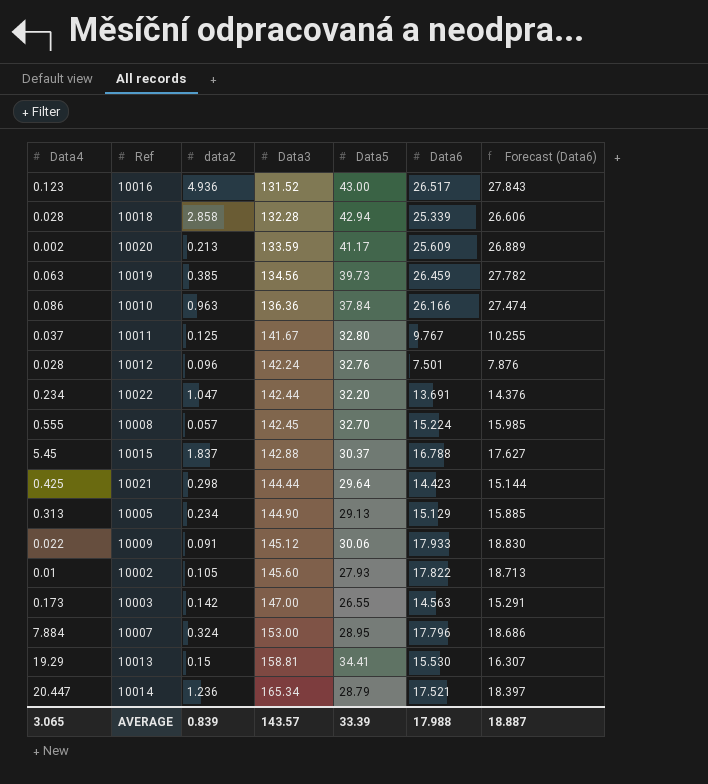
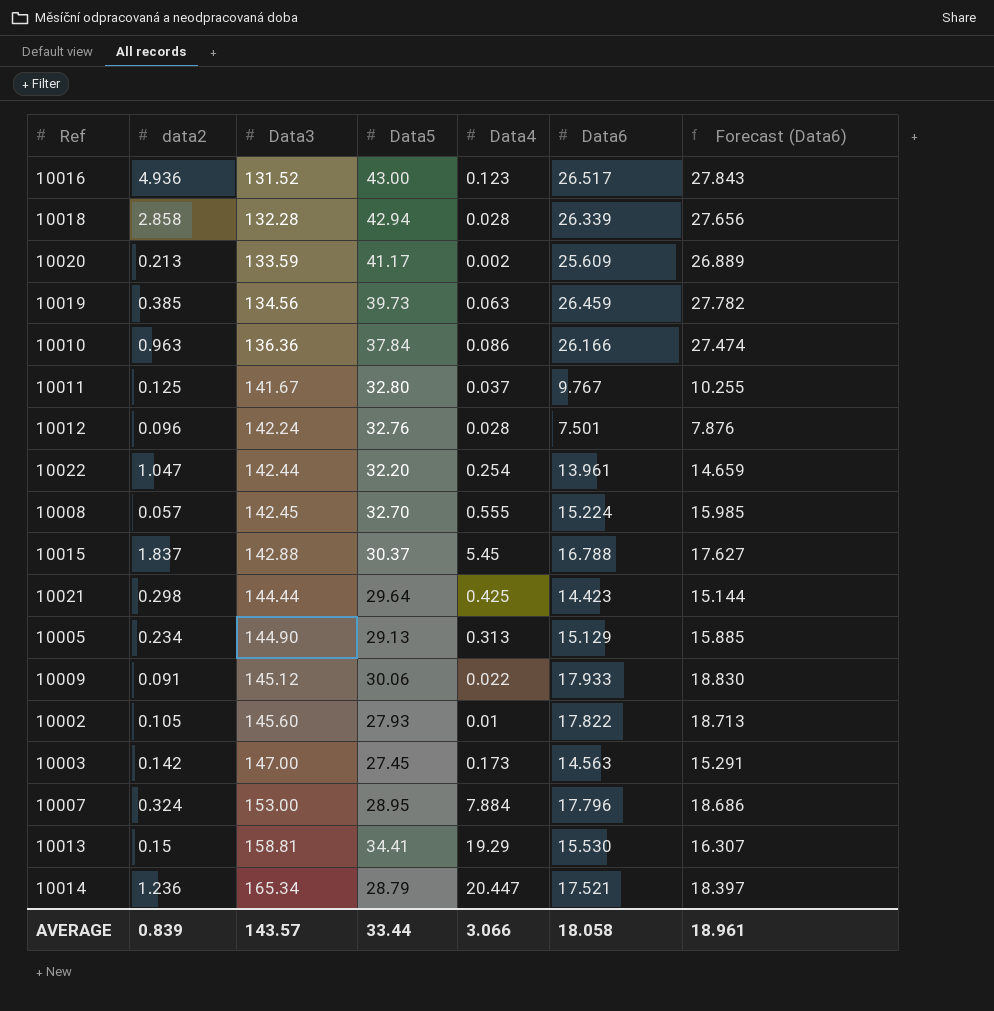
column Data4 | position: 1 -> 5
10018 | Data6: 25.339 -> 26.339
10018 | Forecast (Data6): 26.606 -> 27.656
10022 | Data4: 0.234 -> 0.254
10022 | Data6: 13.691 -> 13.961
10022 | Forecast (Data6): 14.376 -> 14.659
10003 | Data5: 26.55 -> 27.45
AVERAGE | Data5: 33.39 -> 33.44
AVERAGE | Data4: 3.065 -> 3.066
AVERAGE | Data6: 17.988 -> 18.058
AVERAGE | Forecast (Data6): 18.887 -> 18.961

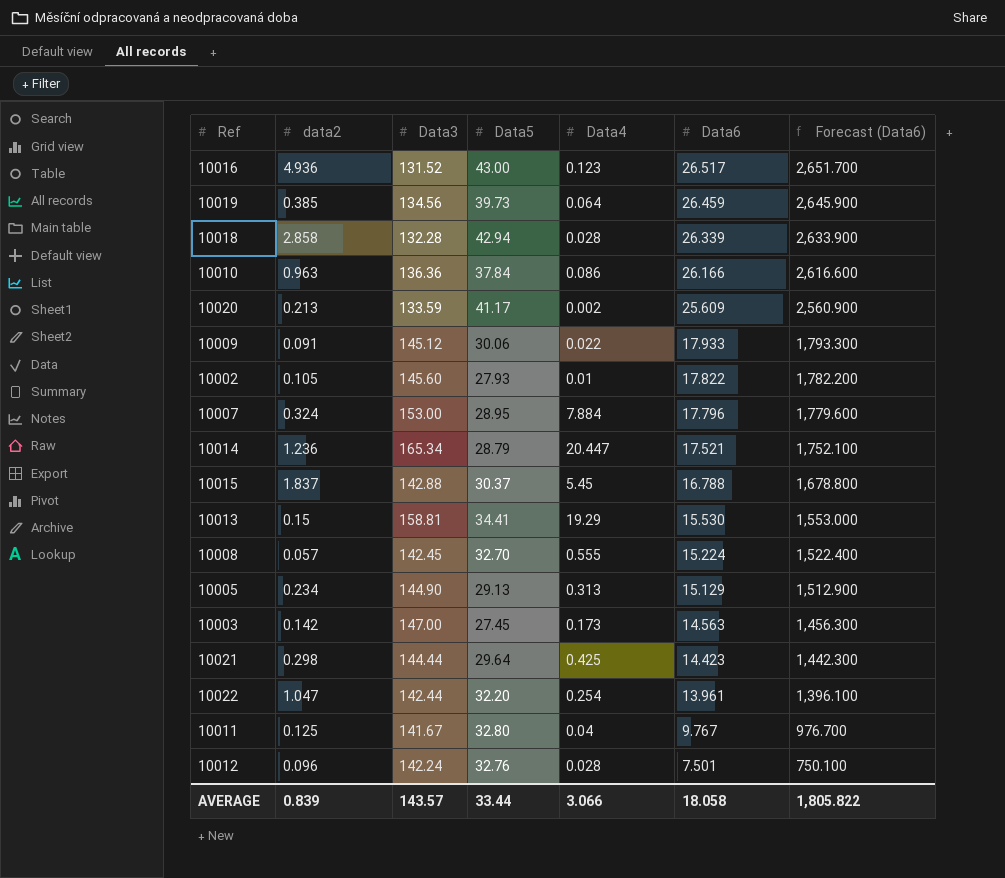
row order: Data3 ascending -> Data6 descending
column Forecast (Data6) | formula: [Data6] * 1.05 -> [Data6] * 100
10019 | Data4: 0.063 -> 0.064
10011 | Data4: 0.037 -> 0.04
AVERAGE | Forecast (Data6): 18.961 -> 1,805.822

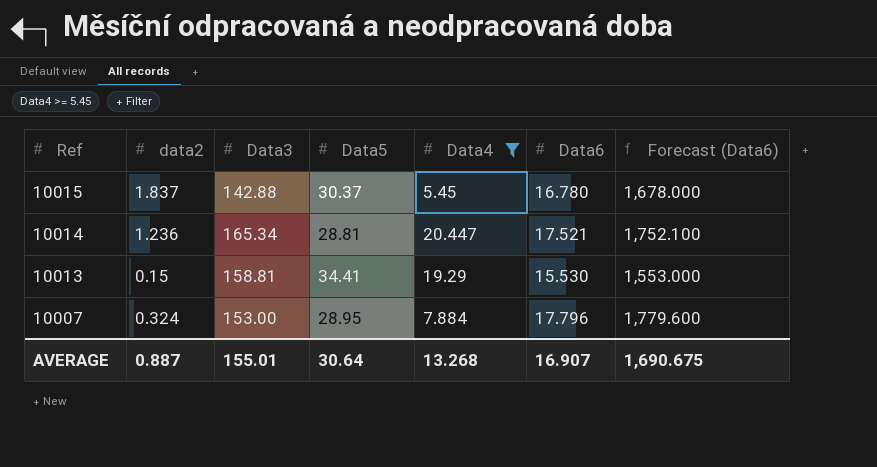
filter: none -> Data4 >= 5.45
row order: Data6 descending -> Ref descending
10015 | Data6: 16.788 -> 16.780
10015 | Forecast (Data6): 1,678.800 -> 1,678.000
10014 | Data5: 28.79 -> 28.81
AVERAGE | data2: 0.839 -> 0.887
AVERAGE | Data3: 143.57 -> 155.01
AVERAGE | Data5: 33.44 -> 30.64
AVERAGE | Data4: 3.066 -> 13.268
AVERAGE | Data6: 18.058 -> 16.907
AVERAGE | Forecast (Data6): 1,805.822 -> 1,690.675

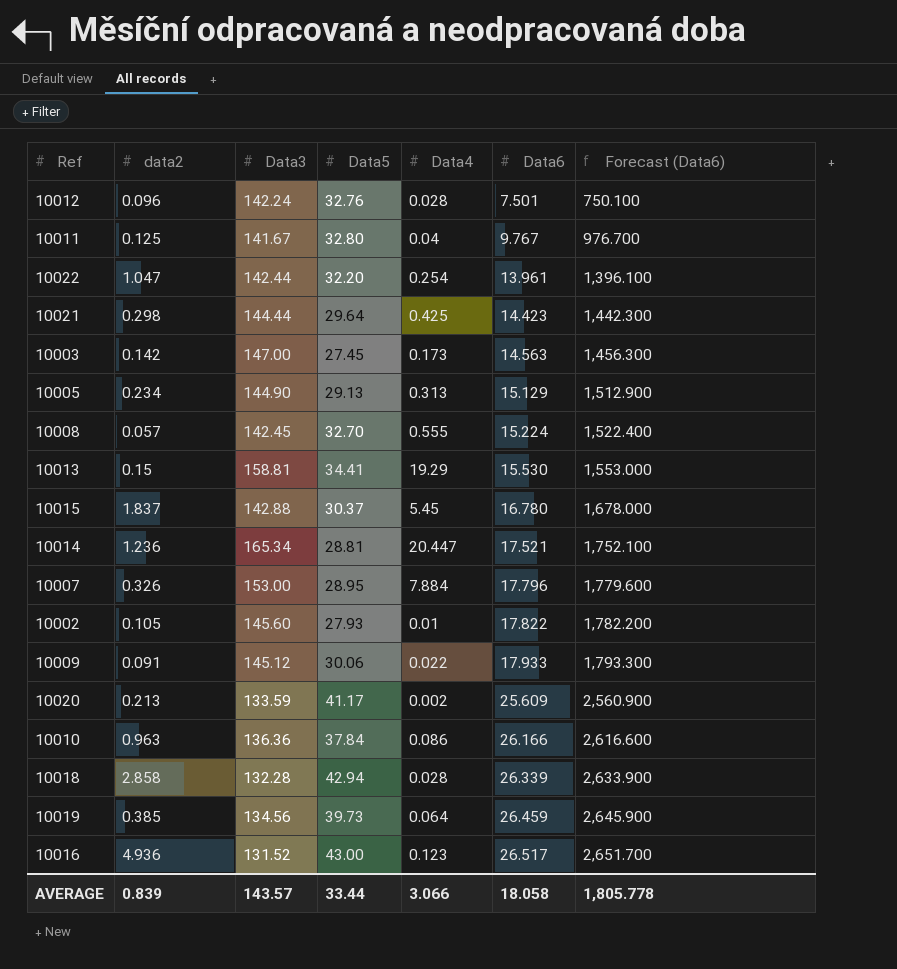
filter: Data4 >= 5.45 -> none
row order: Ref descending -> Data6 ascending
10007 | data2: 0.324 -> 0.326
AVERAGE | data2: 0.887 -> 0.839
AVERAGE | Data3: 155.01 -> 143.57
AVERAGE | Data5: 30.64 -> 33.44
AVERAGE | Data4: 13.268 -> 3.066
AVERAGE | Data6: 16.907 -> 18.058
AVERAGE | Forecast (Data6): 1,690.675 -> 1,805.778

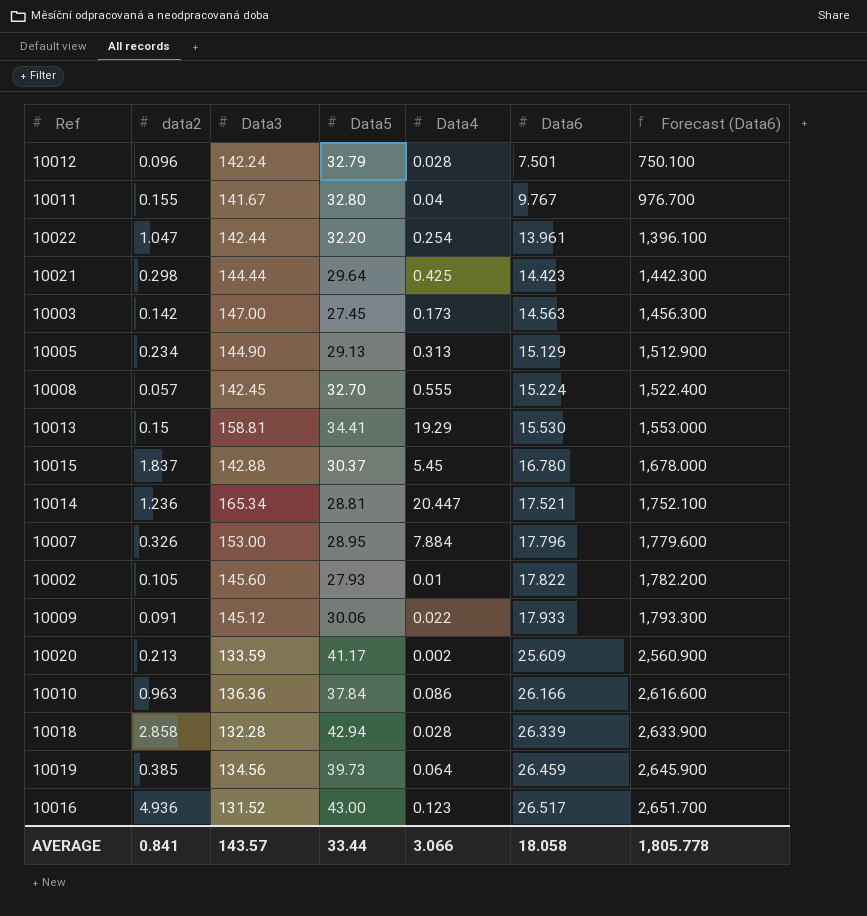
10012 | Data5: 32.76 -> 32.79
10011 | data2: 0.125 -> 0.155
AVERAGE | data2: 0.839 -> 0.841

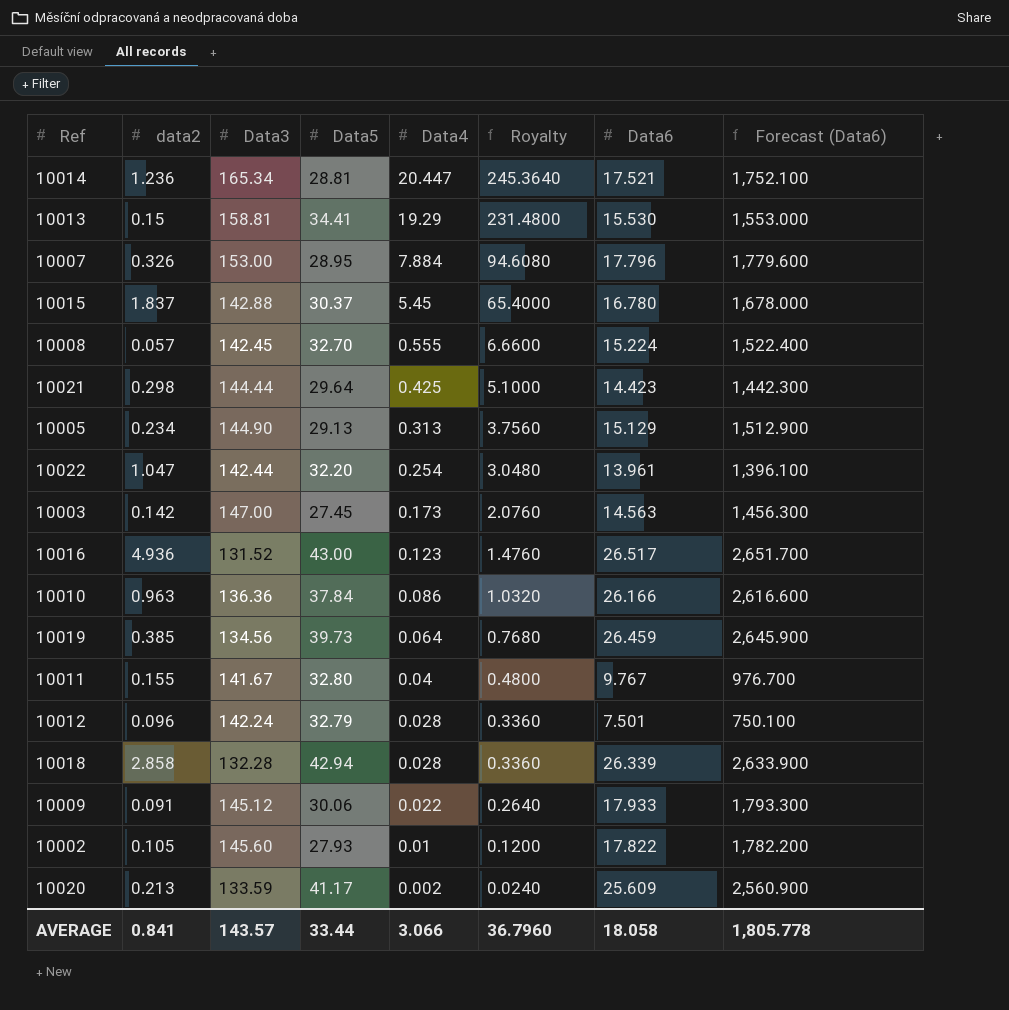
row order: Data6 ascending -> Data4 descending
column Royalty | formula: none -> [Data4] * 12

